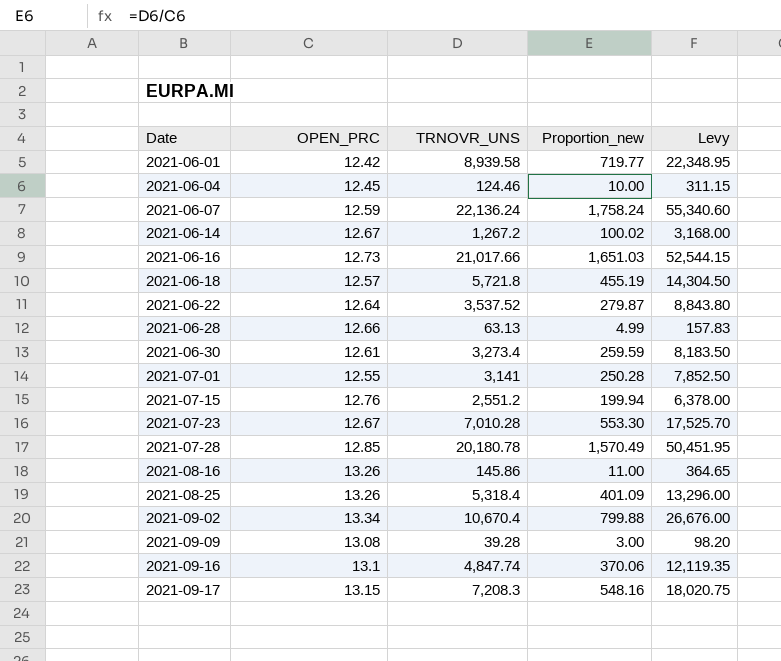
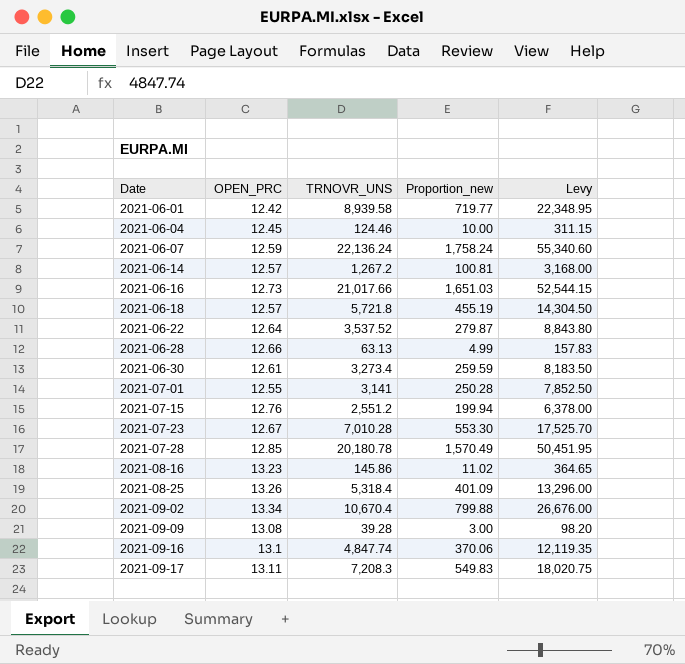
2021-06-14 | OPEN_PRC: 12.67 -> 12.57
2021-06-14 | Proportion_new: 100.02 -> 100.81
2021-08-16 | OPEN_PRC: 13.26 -> 13.23
2021-08-16 | Proportion_new: 11.00 -> 11.02
2021-09-17 | OPEN_PRC: 13.15 -> 13.11
2021-09-17 | Proportion_new: 548.16 -> 549.83

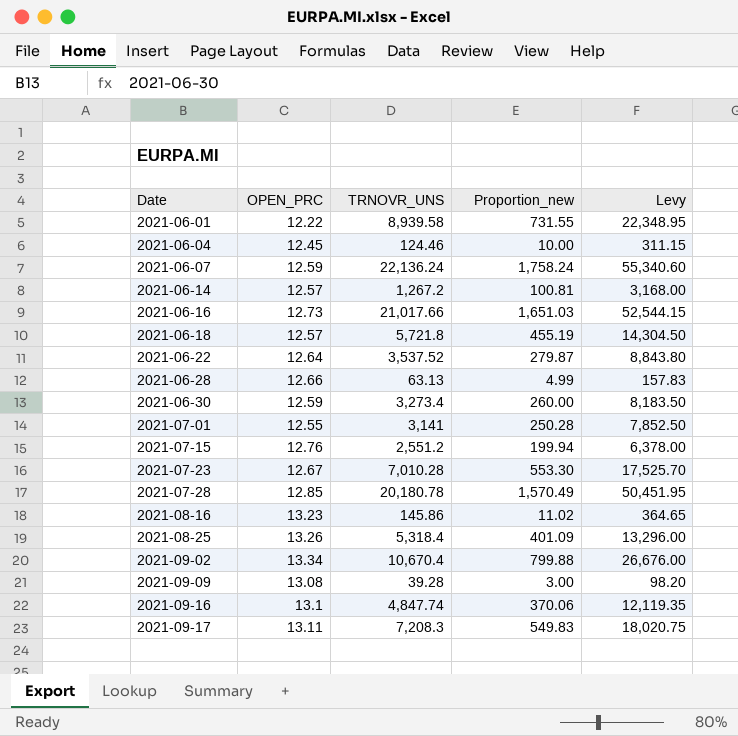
2021-06-01 | OPEN_PRC: 12.42 -> 12.22
2021-06-01 | Proportion_new: 719.77 -> 731.55
2021-06-30 | OPEN_PRC: 12.61 -> 12.59
2021-06-30 | Proportion_new: 259.59 -> 260.00

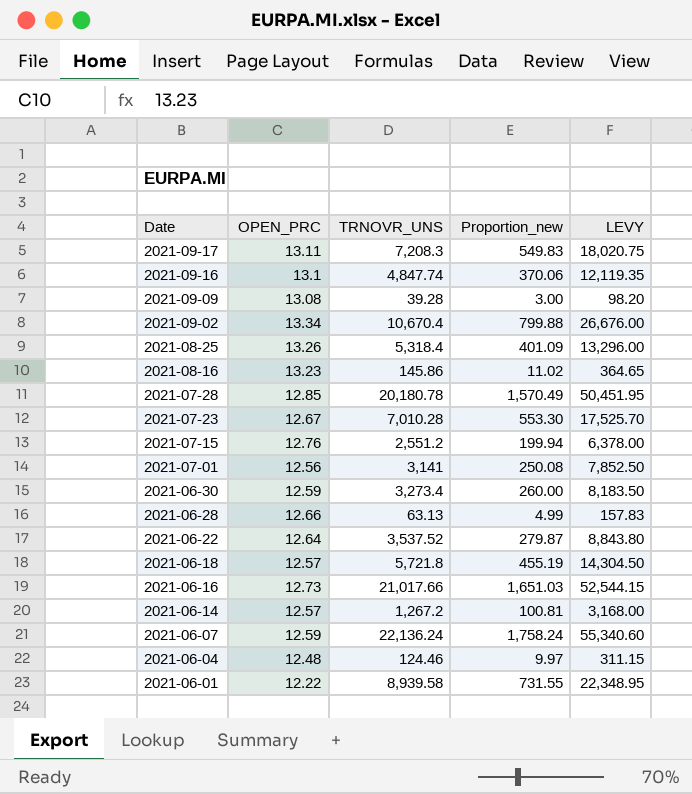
row order: Date ascending -> Date descending
column name: Levy -> LEVY
2021-07-01 | OPEN_PRC: 12.55 -> 12.56
2021-07-01 | Proportion_new: 250.28 -> 250.08
2021-06-04 | OPEN_PRC: 12.45 -> 12.48
2021-06-04 | Proportion_new: 10.00 -> 9.97

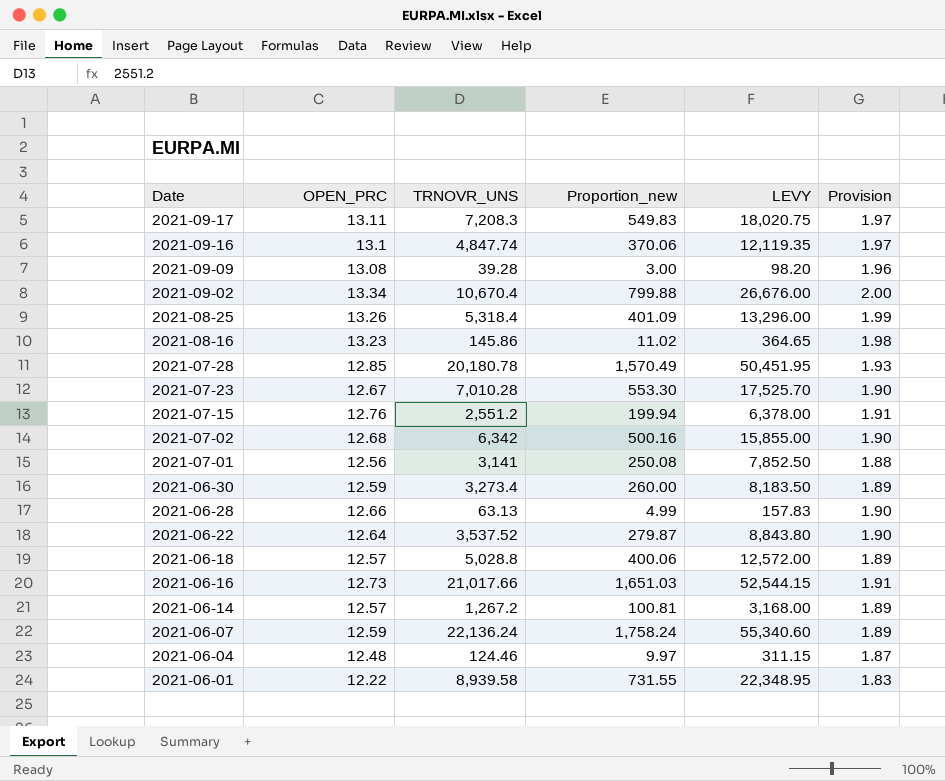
column Provision | formula: none -> [OPEN_PRC] * 0.15
row 2021-07-02: none -> 12.68 | 6,342 | 500.16 | 15,855.00 | 1.90
2021-06-18 | TRNOVR_UNS: 5,721.8 -> 5,028.8
2021-06-18 | Proportion_new: 455.19 -> 400.06
2021-06-18 | LEVY: 14,304.50 -> 12,572.00

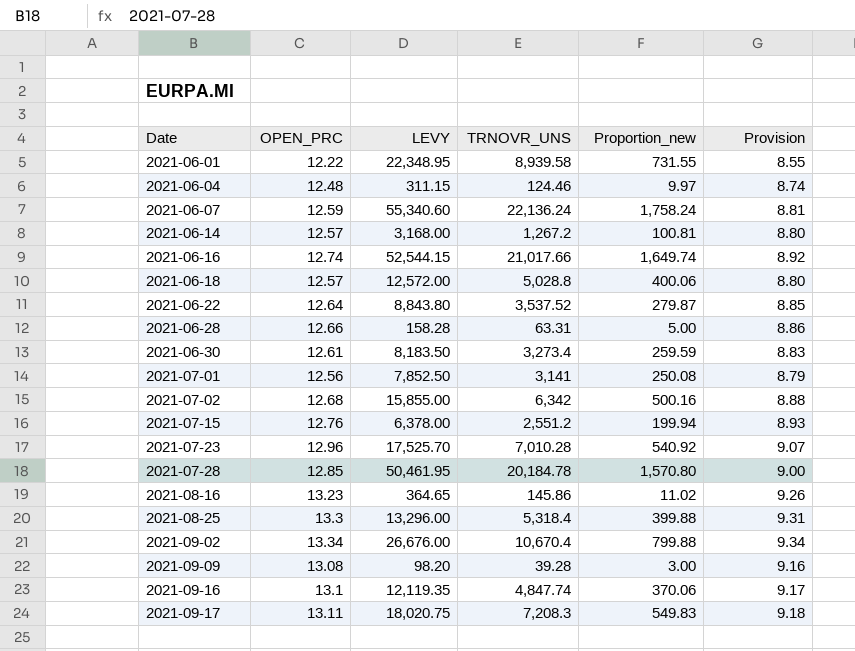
row order: Date descending -> Date ascending
column LEVY | position: 5 -> 3
column Provision | formula: [OPEN_PRC] * 0.15 -> [OPEN_PRC] * 0.7
2021-06-16 | OPEN_PRC: 12.73 -> 12.74
2021-06-16 | Proportion_new: 1,651.03 -> 1,649.74
2021-06-28 | LEVY: 157.83 -> 158.28
2021-06-28 | TRNOVR_UNS: 63.13 -> 63.31
2021-06-28 | Proportion_new: 4.99 -> 5.00
2021-06-30 | OPEN_PRC: 12.59 -> 12.61
2021-06-30 | Proportion_new: 260.00 -> 259.59
2021-07-23 | OPEN_PRC: 12.67 -> 12.96
2021-07-23 | Proportion_new: 553.30 -> 540.92
2021-07-28 | LEVY: 50,451.95 -> 50,461.95
2021-07-28 | TRNOVR_UNS: 20,180.78 -> 20,184.78
2021-07-28 | Proportion_new: 1,570.49 -> 1,570.80
2021-08-25 | OPEN_PRC: 13.26 -> 13.3
2021-08-25 | Proportion_new: 401.09 -> 399.88

